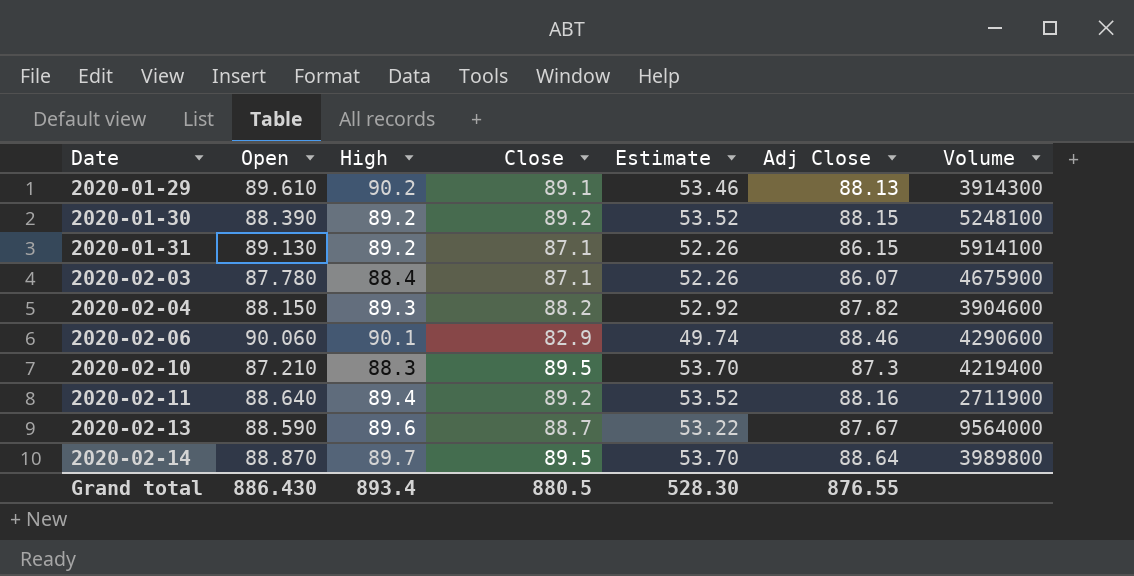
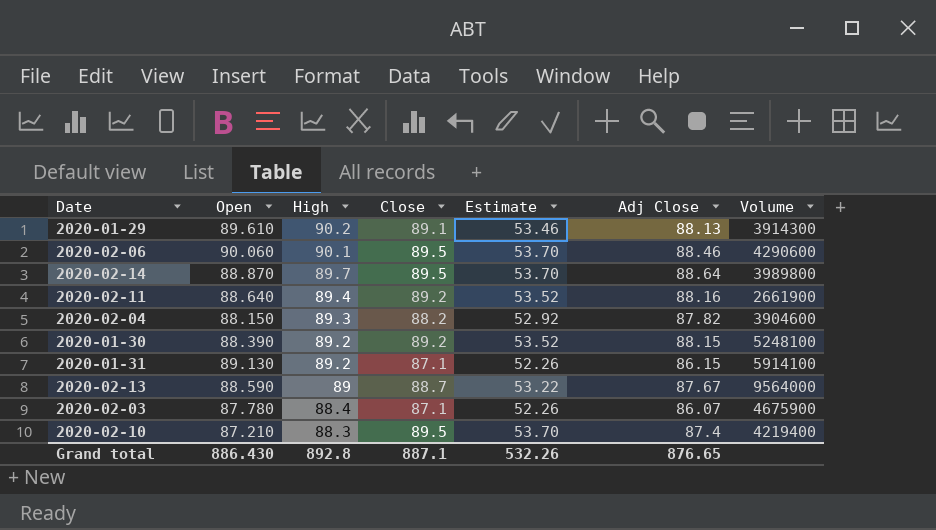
row order: Date ascending -> High descending
2020-02-06 | Close: 82.9 -> 89.5
2020-02-06 | Estimate: 49.74 -> 53.70
2020-02-11 | Volume: 2711900 -> 2661900
2020-02-13 | High: 89.6 -> 89
2020-02-10 | Adj Close: 87.3 -> 87.4
Grand total | High: 893.4 -> 892.8
Grand total | Close: 880.5 -> 887.1
Grand total | Estimate: 528.30 -> 532.26
Grand total | Adj Close: 876.55 -> 876.65

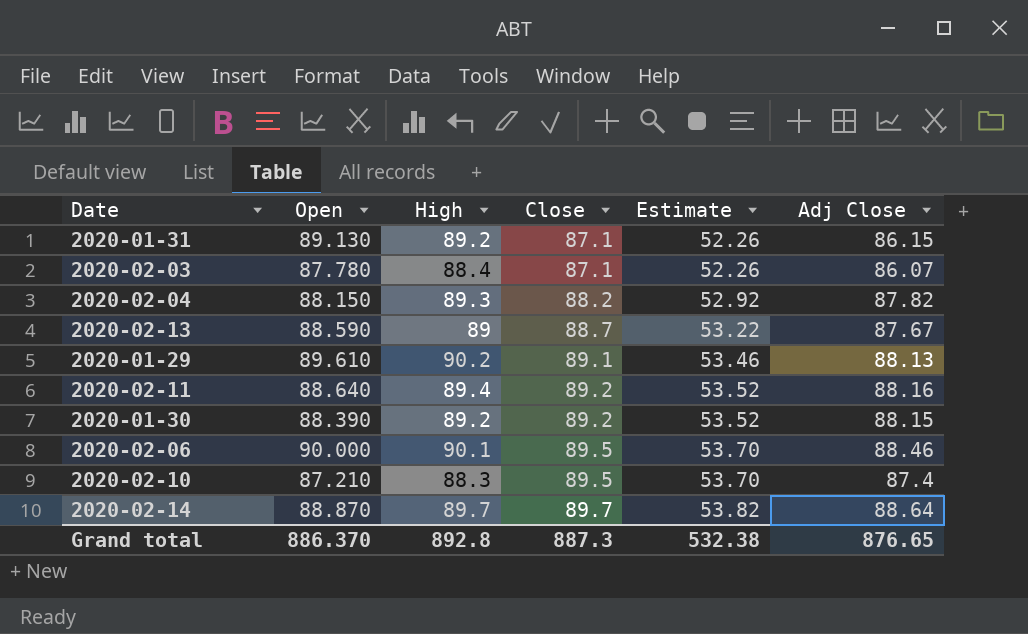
row order: High descending -> Close ascending
column Volume | position: 7 -> none
2020-02-06 | Open: 90.060 -> 90.000
2020-02-14 | Close: 89.5 -> 89.7
2020-02-14 | Estimate: 53.70 -> 53.82
Grand total | Open: 886.430 -> 886.370
Grand total | Close: 887.1 -> 887.3
Grand total | Estimate: 532.26 -> 532.38

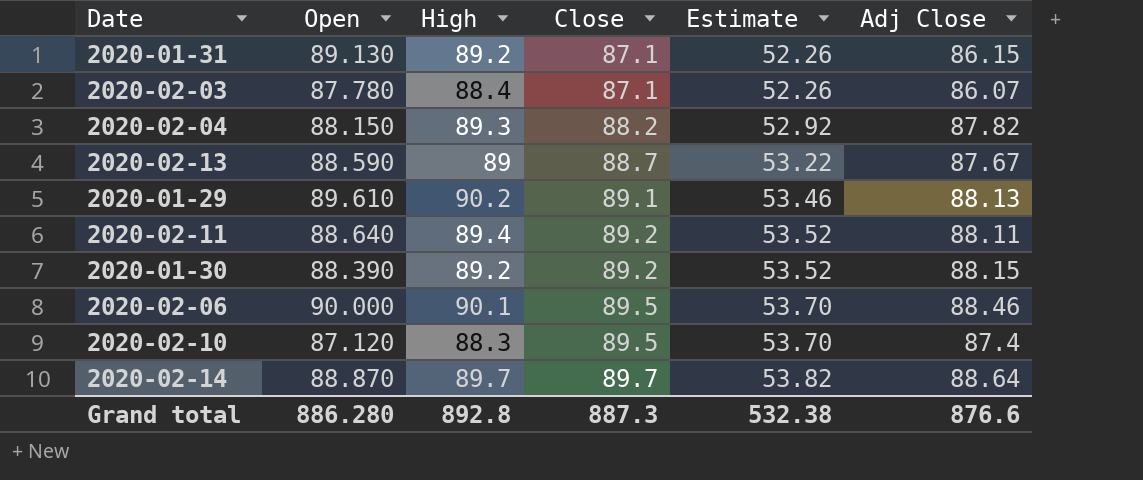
2020-02-11 | Adj Close: 88.16 -> 88.11
2020-02-10 | Open: 87.210 -> 87.120
Grand total | Open: 886.370 -> 886.280
Grand total | Adj Close: 876.65 -> 876.6

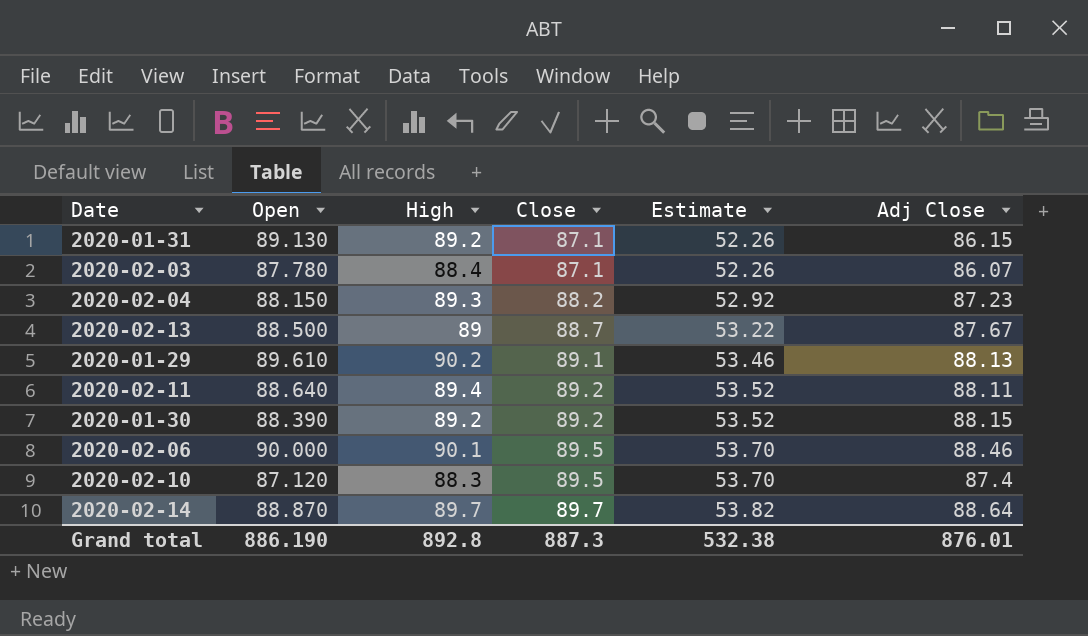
2020-02-04 | Adj Close: 87.82 -> 87.23
2020-02-13 | Open: 88.590 -> 88.500
Grand total | Open: 886.280 -> 886.190
Grand total | Adj Close: 876.6 -> 876.01

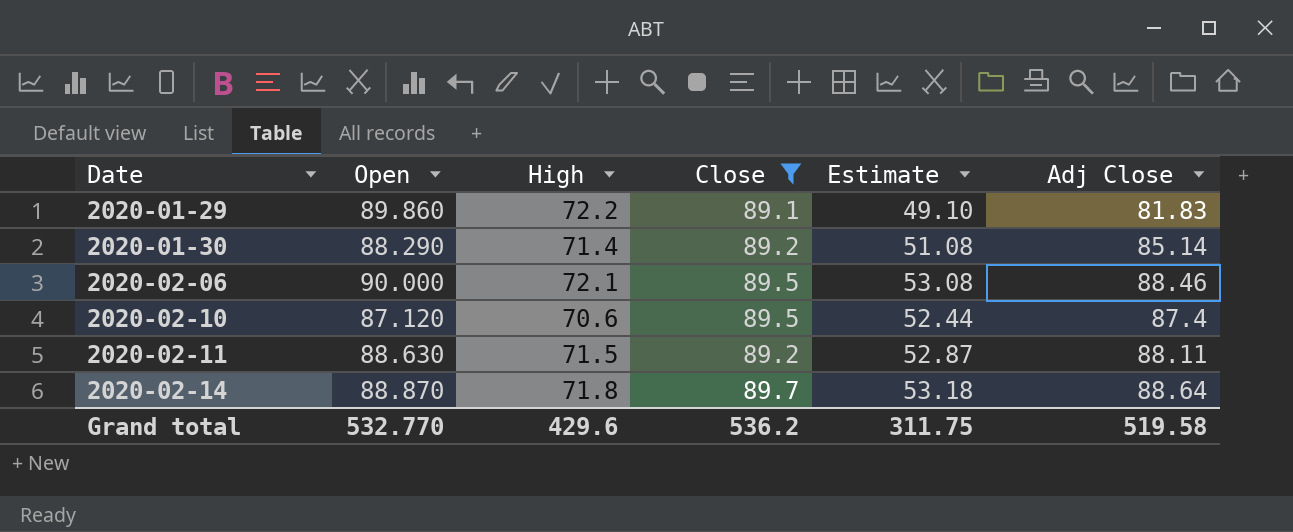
filter: none -> Close >= 89.1
row order: Close ascending -> Date ascending
column Estimate | formula: [Close] * 0.6 -> [Adj Close] * 0.6
2020-01-29 | Open: 89.610 -> 89.860
2020-01-29 | High: 90.2 -> 72.2
2020-01-29 | Adj Close: 88.13 -> 81.83
2020-01-30 | Open: 88.390 -> 88.290
2020-01-30 | High: 89.2 -> 71.4
2020-01-30 | Adj Close: 88.15 -> 85.14
2020-02-06 | High: 90.1 -> 72.1
2020-02-10 | High: 88.3 -> 70.6
2020-02-11 | Open: 88.640 -> 88.630
2020-02-11 | High: 89.4 -> 71.5
2020-02-14 | High: 89.7 -> 71.8
Grand total | Open: 886.190 -> 532.770
Grand total | High: 892.8 -> 429.6
Grand total | Close: 887.3 -> 536.2
Grand total | Estimate: 532.38 -> 311.75
Grand total | Adj Close: 876.01 -> 519.58

